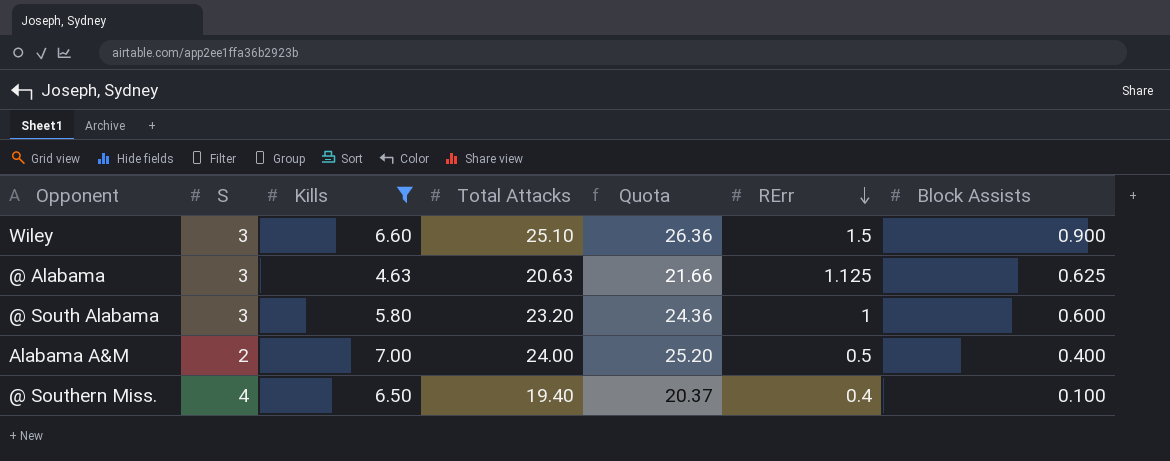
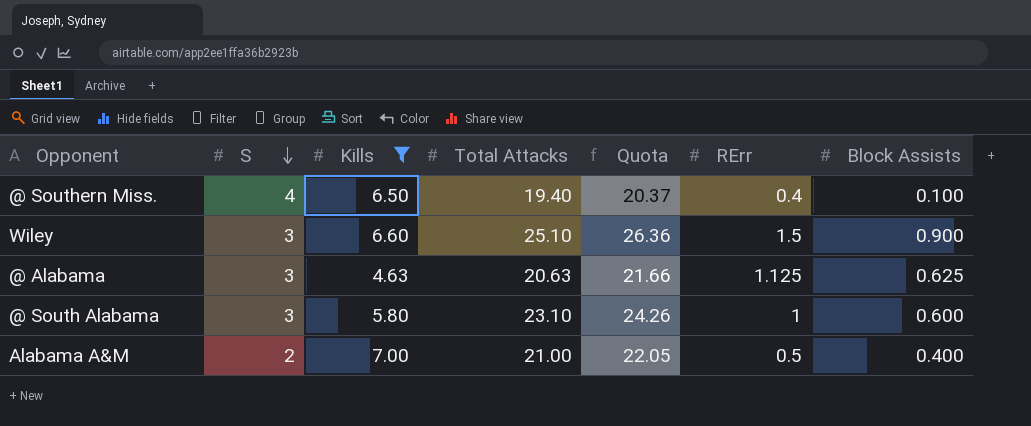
row order: RErr descending -> S descending
@ South Alabama | Total Attacks: 23.20 -> 23.10
@ South Alabama | Quota: 24.36 -> 24.26
Alabama A&M | Total Attacks: 24.00 -> 21.00
Alabama A&M | Quota: 25.20 -> 22.05

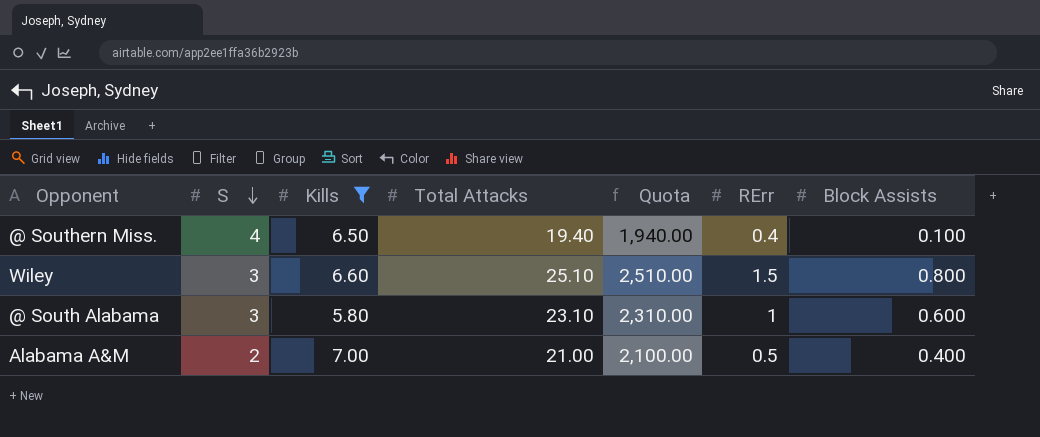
column Quota | formula: [Total Attacks] * 1.05 -> [Total Attacks] * 100
row @ Alabama: 3 | 4.63 | 20.63 | 21.66 | 1.125 | 0.625 -> none
Wiley | Block Assists: 0.900 -> 0.800

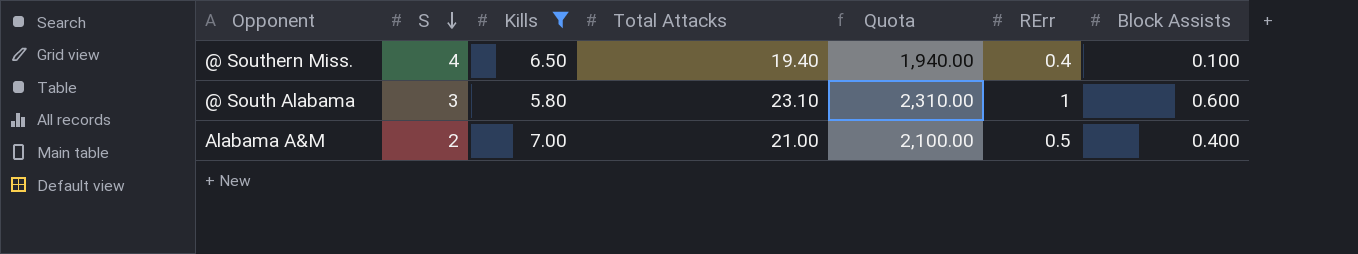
row Wiley: 3 | 6.60 | 25.10 | 2,510.00 | 1.5 | 0.800 -> none

